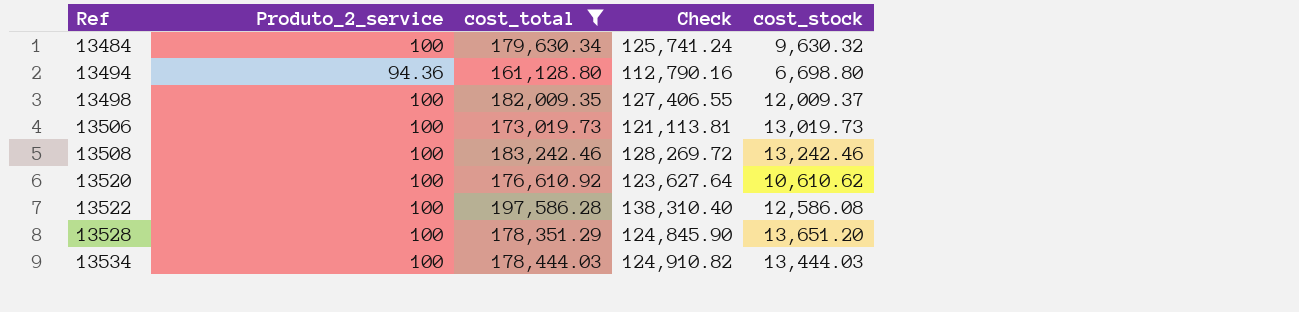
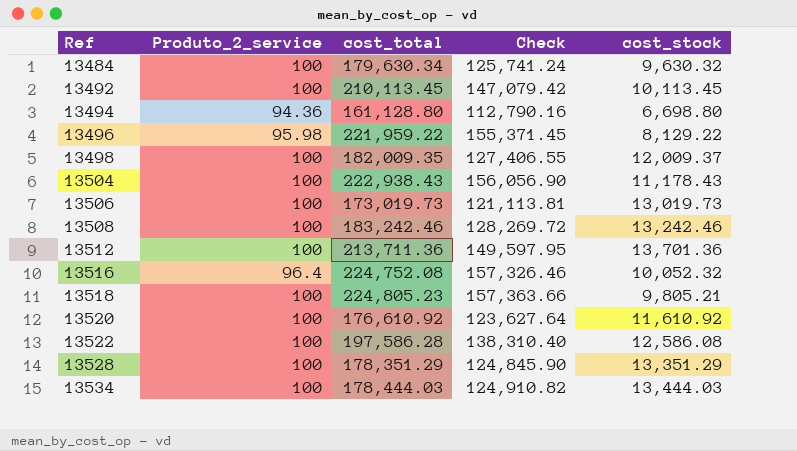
filter: cost_total <= 197,586.28 -> none
13520 | cost_stock: 10,610.62 -> 11,610.92
13528 | cost_stock: 13,651.20 -> 13,351.29

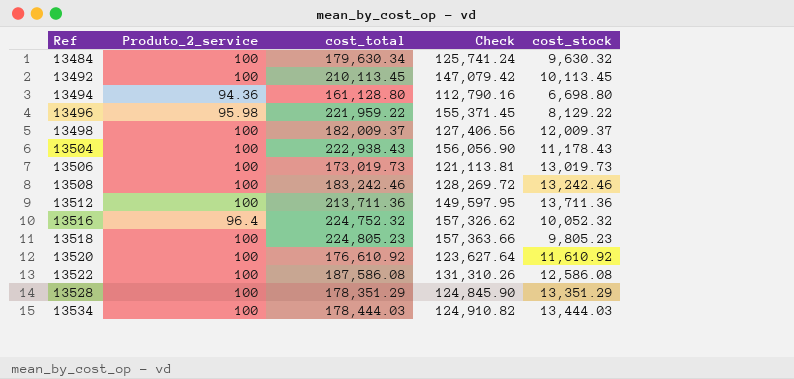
13498 | cost_total: 182,009.35 -> 182,009.37
13498 | Check: 127,406.55 -> 127,406.56
13512 | cost_stock: 13,701.36 -> 13,711.36
13516 | cost_total: 224,752.08 -> 224,752.32
13516 | Check: 157,326.46 -> 157,326.62
13518 | cost_stock: 9,805.21 -> 9,805.23
13522 | cost_total: 197,586.28 -> 187,586.08
13522 | Check: 138,310.40 -> 131,310.26

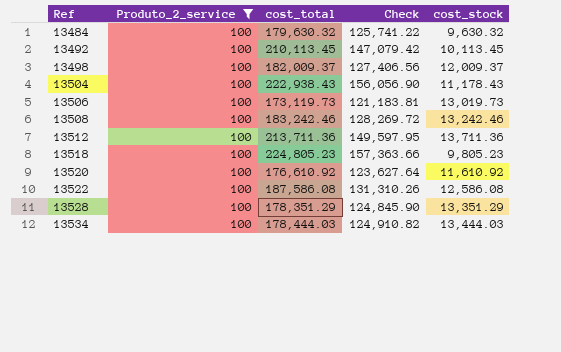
filter: none -> Produto_2_service = 100
13484 | cost_total: 179,630.34 -> 179,630.32
13484 | Check: 125,741.24 -> 125,741.22
13506 | cost_total: 173,019.73 -> 173,119.73
13506 | Check: 121,113.81 -> 121,183.81

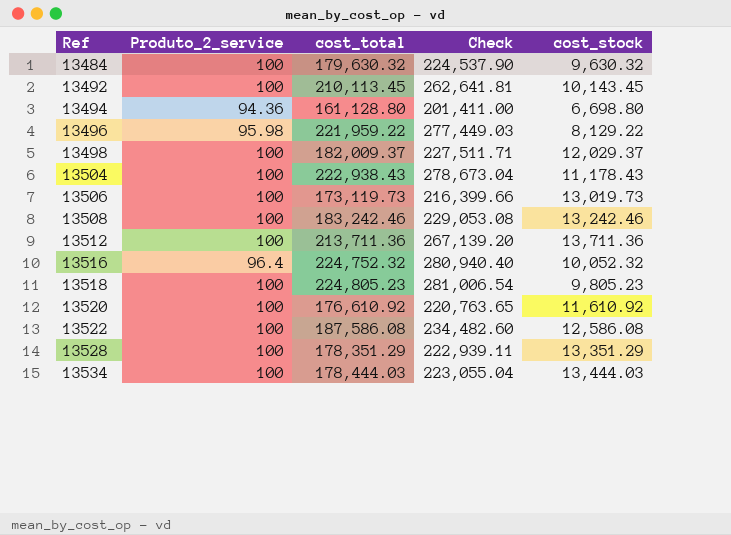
filter: Produto_2_service = 100 -> none
column Check | formula: [cost_total] * 0.7 -> [cost_total] * 1.25
13492 | cost_stock: 10,113.45 -> 10,143.45
13498 | cost_stock: 12,009.37 -> 12,029.37

